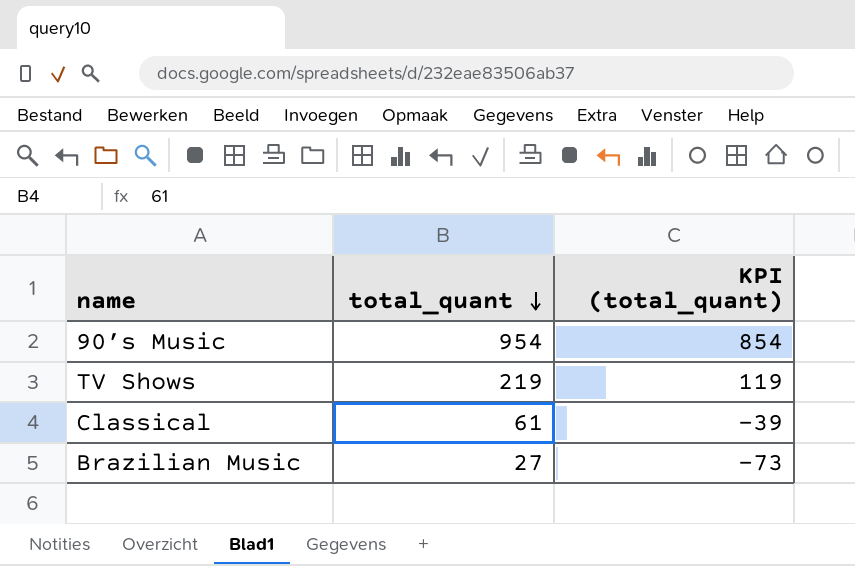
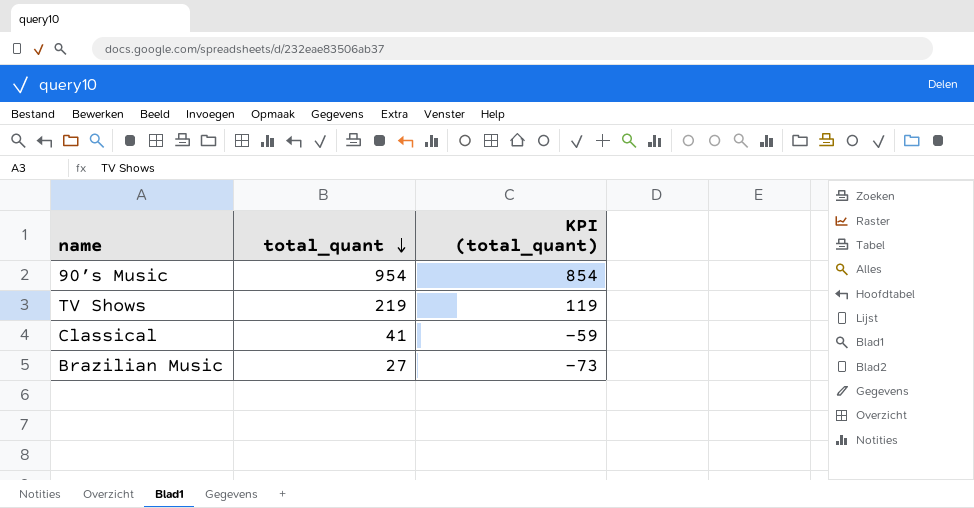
Classical | total_quant: 61 -> 41
Classical | KPI (total_quant): -39 -> -59

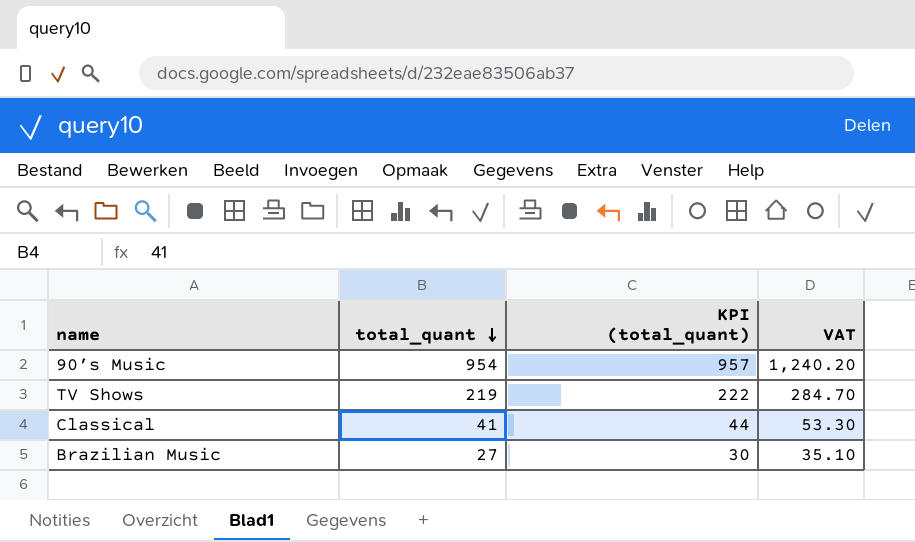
column KPI (total_quant) | formula: [total_quant] - 100 -> [total_quant] + 3
column VAT | formula: none -> [total_quant] * 1.3

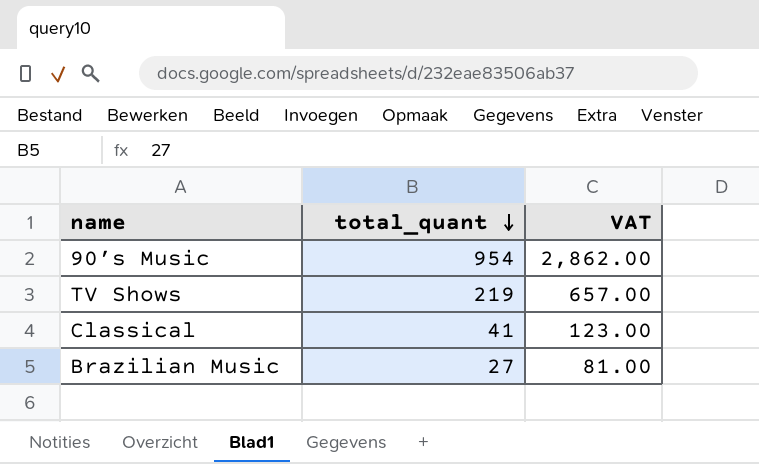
column KPI (total_quant) | formula: [total_quant] + 3 -> none
column VAT | formula: [total_quant] * 1.3 -> [total_quant] * 3

